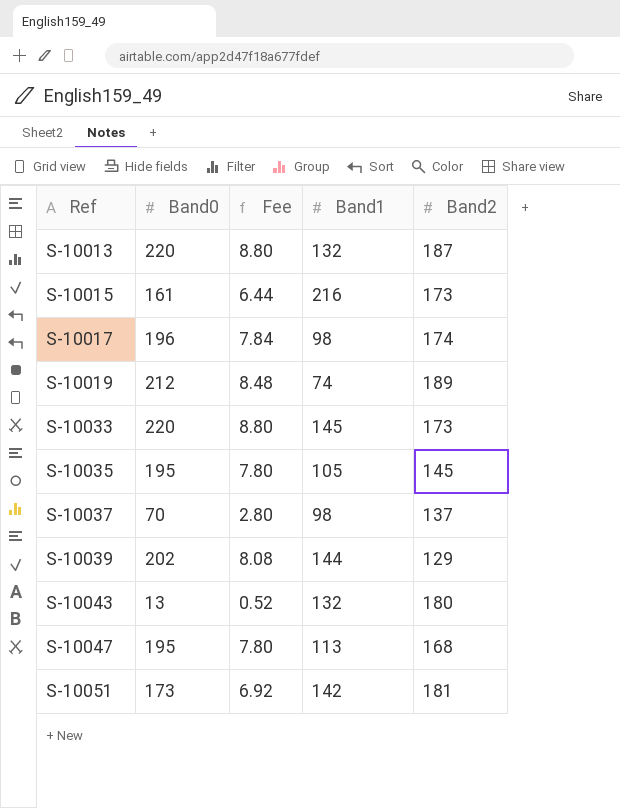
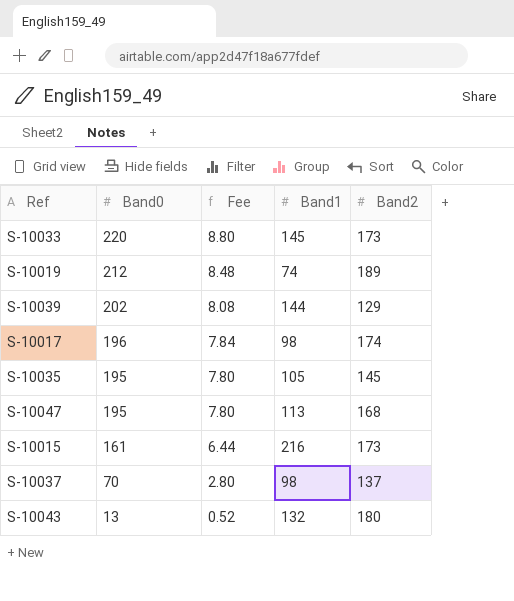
row order: Ref ascending -> Band0 descending
row S-10013: 220 | 8.80 | 132 | 187 -> none
row S-10051: 173 | 6.92 | 142 | 181 -> none

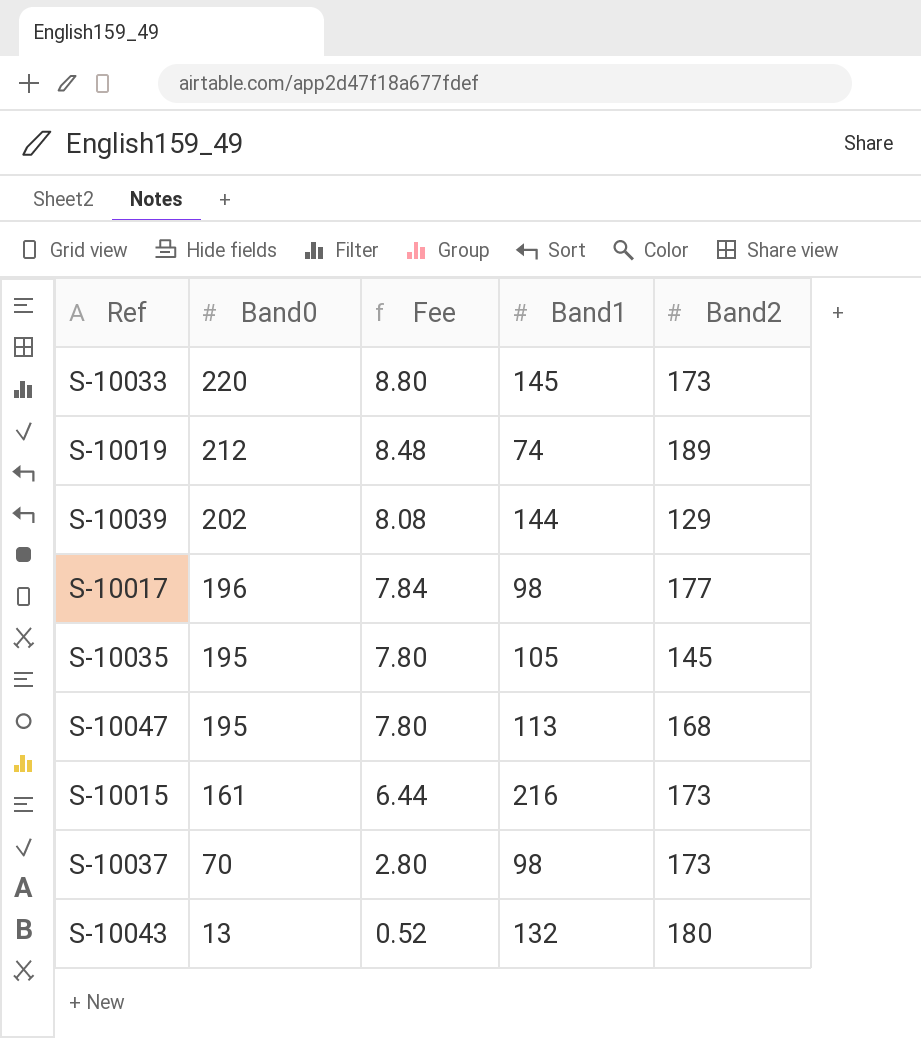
S-10017 | Band2: 174 -> 177
S-10037 | Band2: 137 -> 173

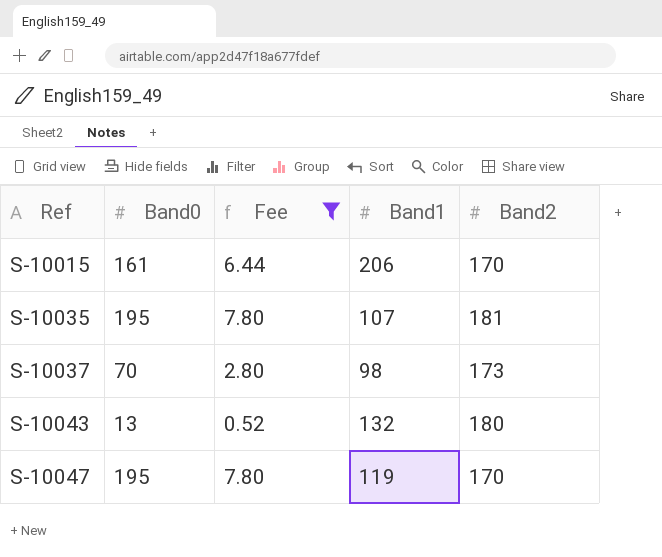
filter: none -> Fee <= 7.80
row order: Band0 descending -> Ref ascending
S-10015 | Band1: 216 -> 206
S-10015 | Band2: 173 -> 170
S-10035 | Band1: 105 -> 107
S-10035 | Band2: 145 -> 181
S-10047 | Band1: 113 -> 119
S-10047 | Band2: 168 -> 170

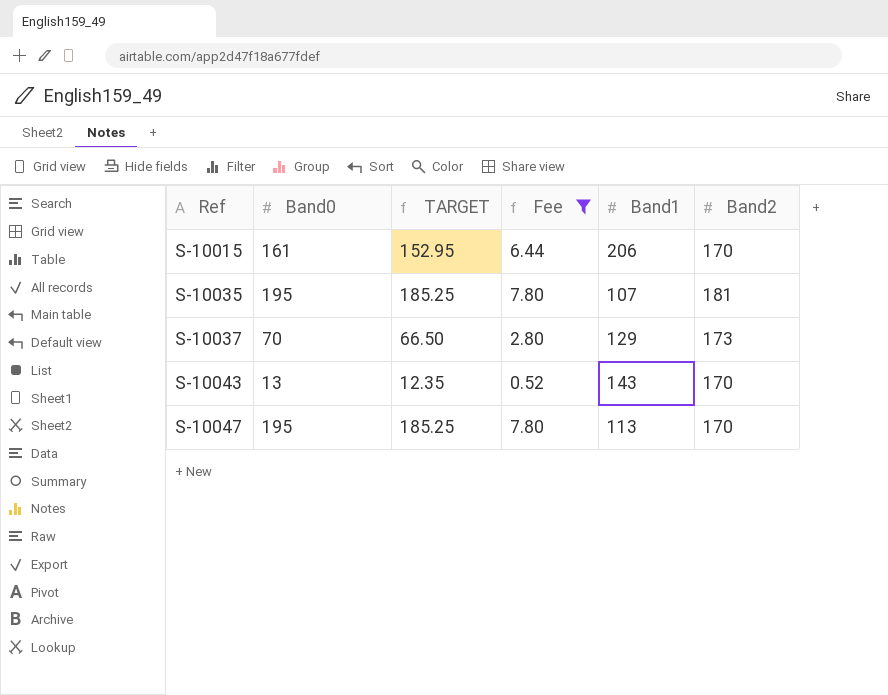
column TARGET | formula: none -> [Band0] * 0.95
S-10037 | Band1: 98 -> 129
S-10043 | Band1: 132 -> 143
S-10043 | Band2: 180 -> 170
S-10047 | Band1: 119 -> 113

